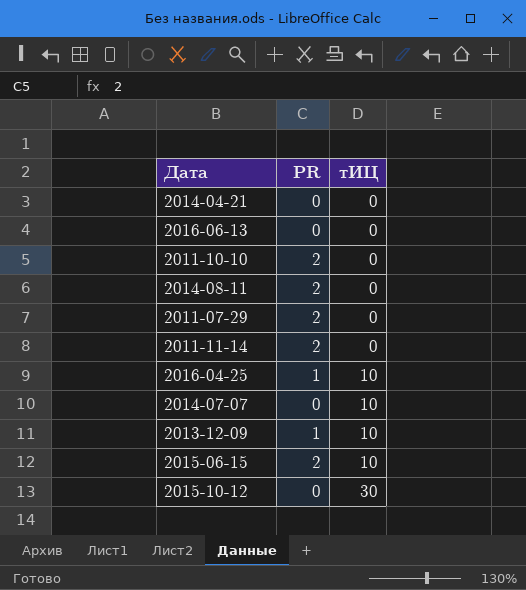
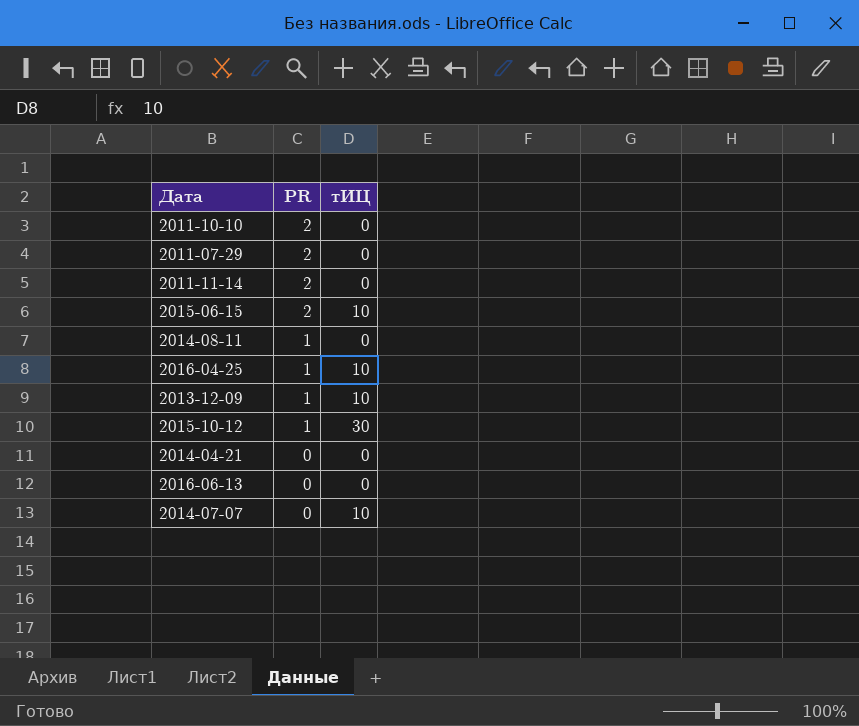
row order: тИЦ ascending -> PR descending
2014-08-11 | PR: 2 -> 1
2015-10-12 | PR: 0 -> 1

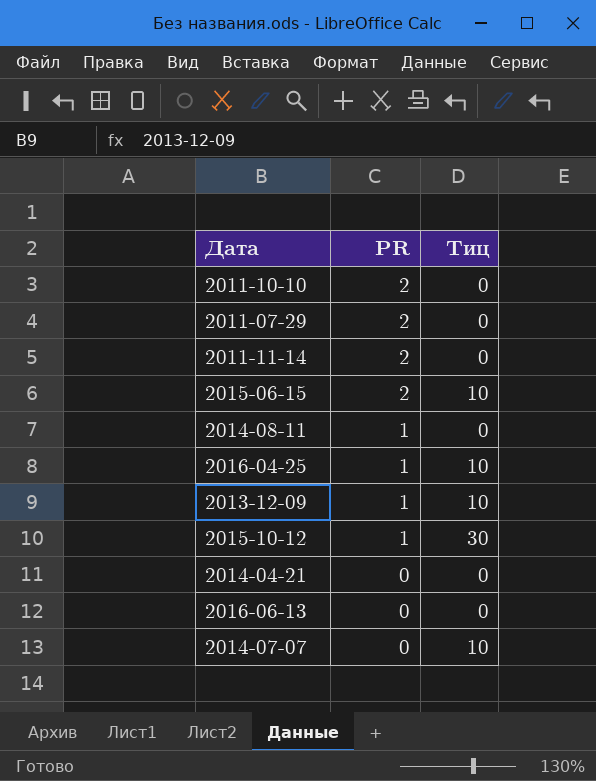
column name: тИЦ -> Тиц

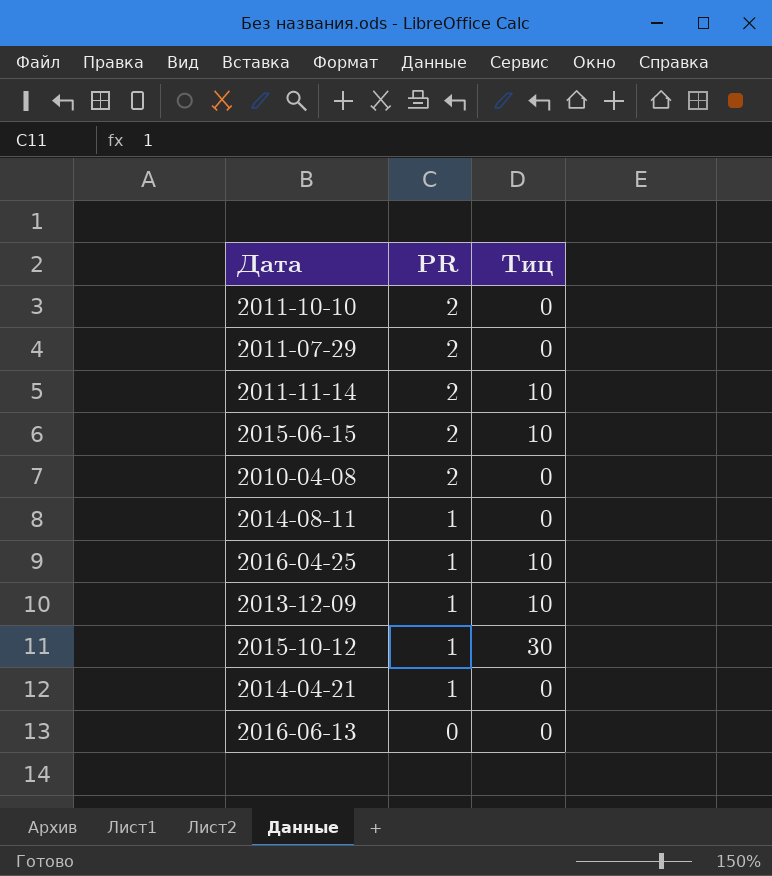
row 2014-07-07: 0 | 10 -> none
2011-11-14 | Тиц: 0 -> 10
row 2010-04-08: none -> 2 | 0
2014-04-21 | PR: 0 -> 1

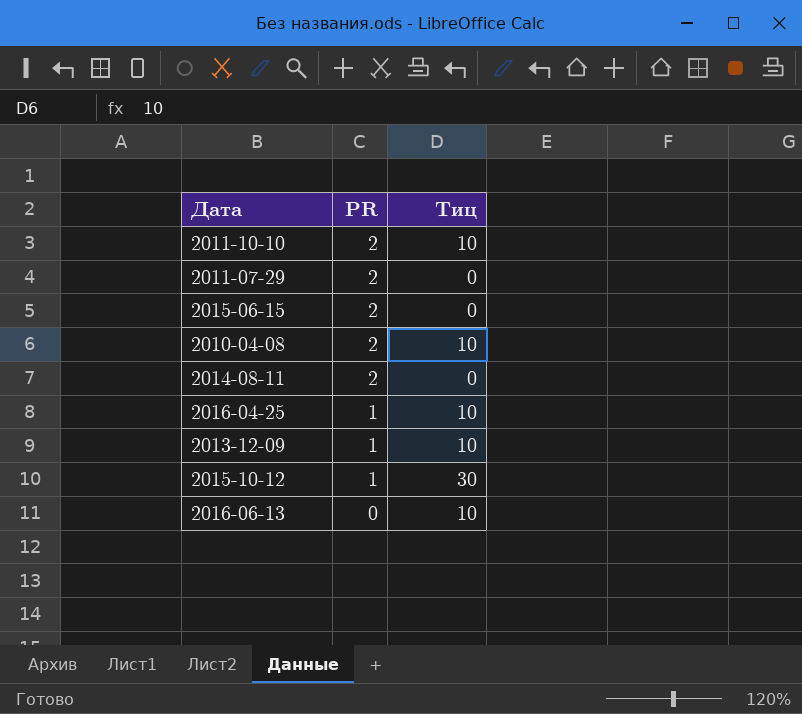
row 2011-11-14: 2 | 10 -> none
row 2014-04-21: 1 | 0 -> none
2011-10-10 | Тиц: 0 -> 10
2015-06-15 | Тиц: 10 -> 0
2010-04-08 | Тиц: 0 -> 10
2014-08-11 | PR: 1 -> 2
2016-06-13 | Тиц: 0 -> 10

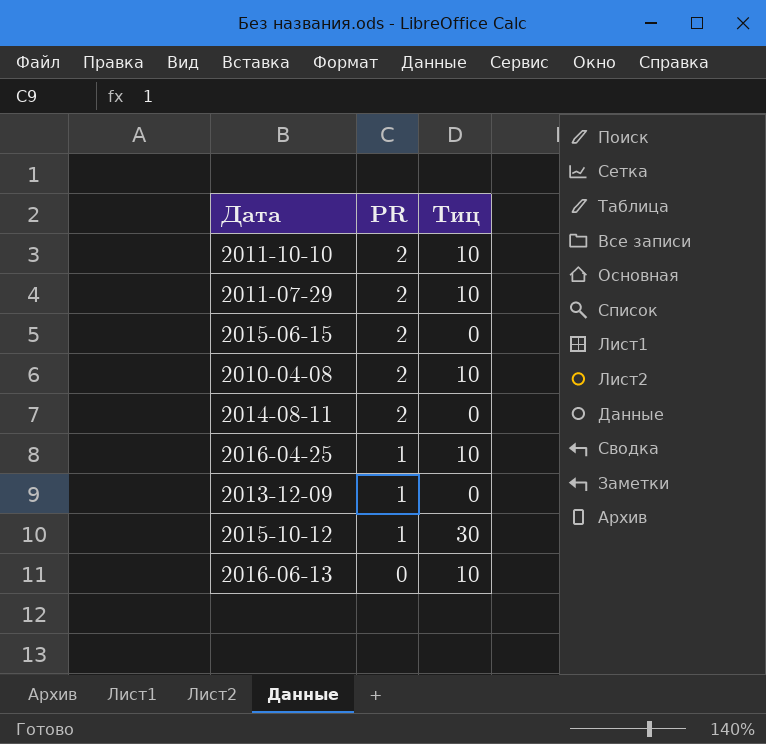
2011-07-29 | Тиц: 0 -> 10
2013-12-09 | Тиц: 10 -> 0

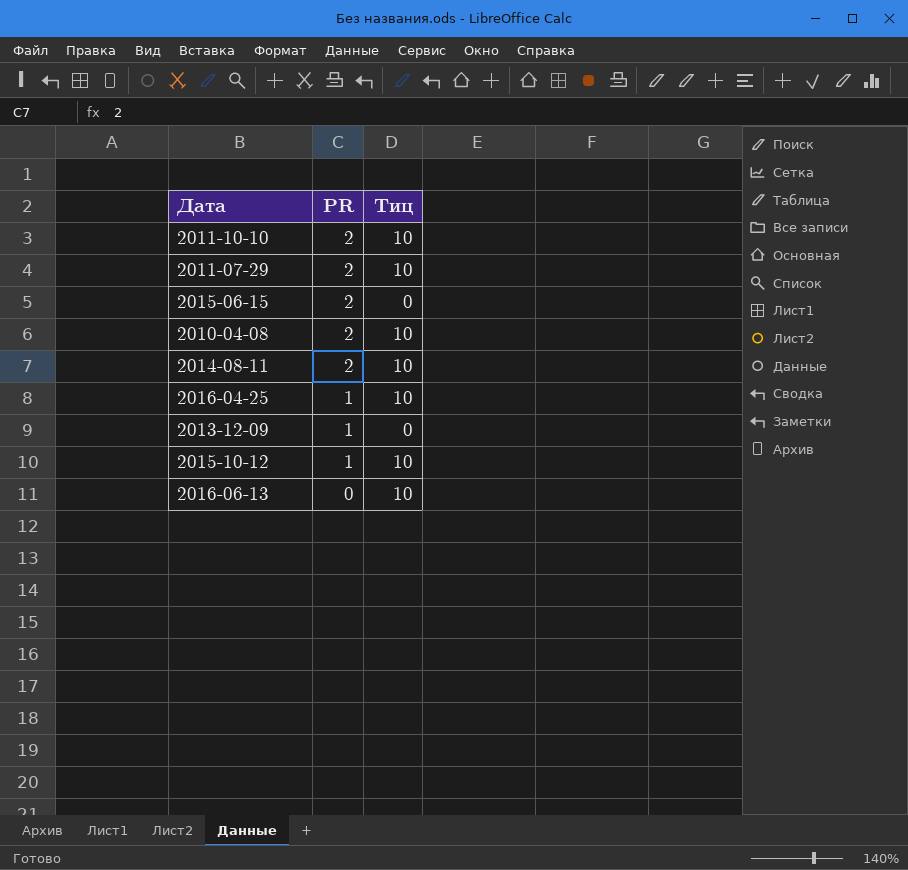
2014-08-11 | Тиц: 0 -> 10
2015-10-12 | Тиц: 30 -> 10

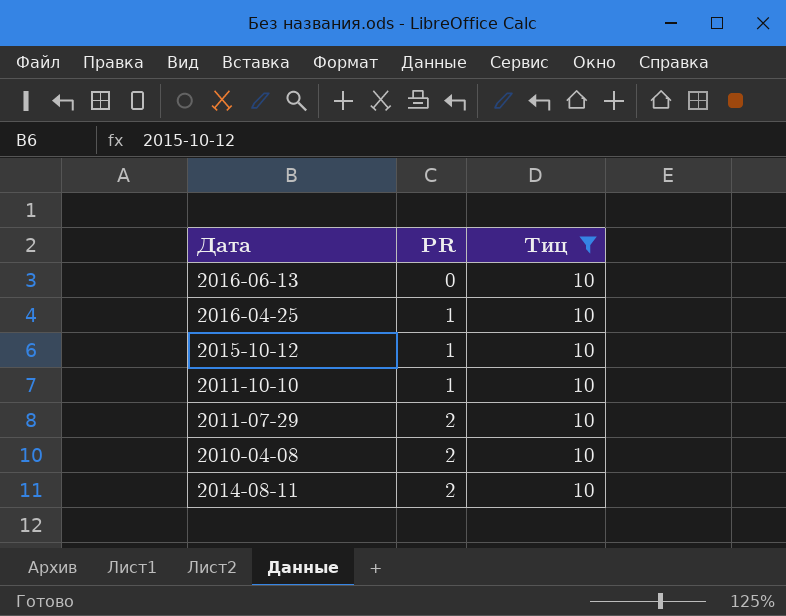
filter: none -> Тиц = 10
row order: PR descending -> PR ascending
2011-10-10 | PR: 2 -> 1

